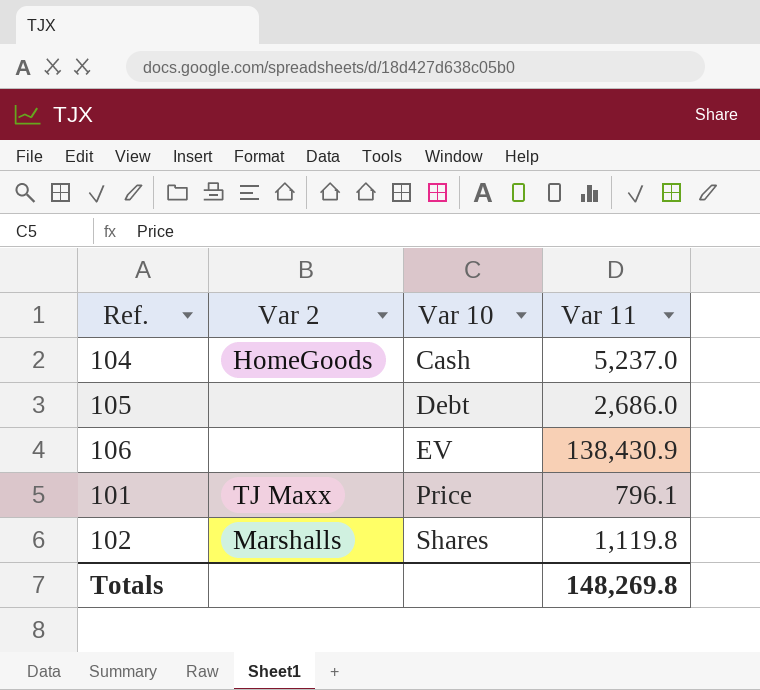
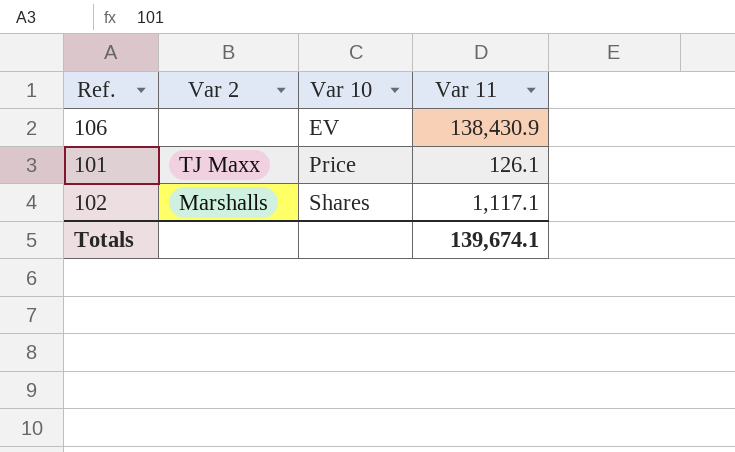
row 104: HomeGoods | Cash | 5,237.0 -> none
row 105: none | Debt | 2,686.0 -> none
101 | Var 11: 796.1 -> 126.1
102 | Var 11: 1,119.8 -> 1,117.1
Totals | Var 11: 148,269.8 -> 139,674.1

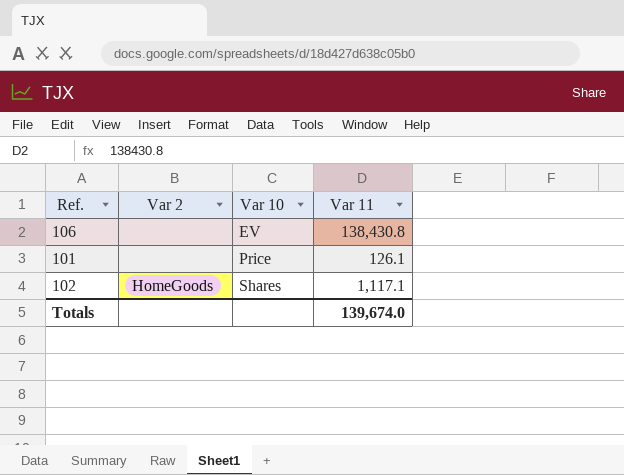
106 | Var 11: 138,430.9 -> 138,430.8
101 | Var 2: TJ Maxx -> none
102 | Var 2: Marshalls -> HomeGoods
Totals | Var 11: 139,674.1 -> 139,674.0

